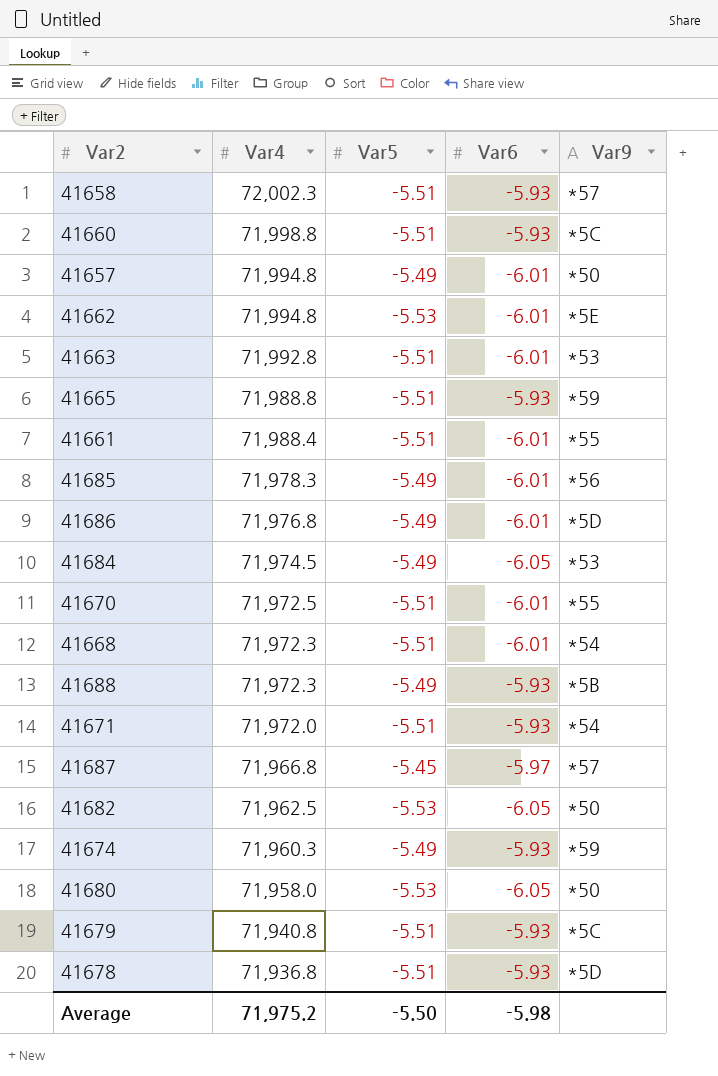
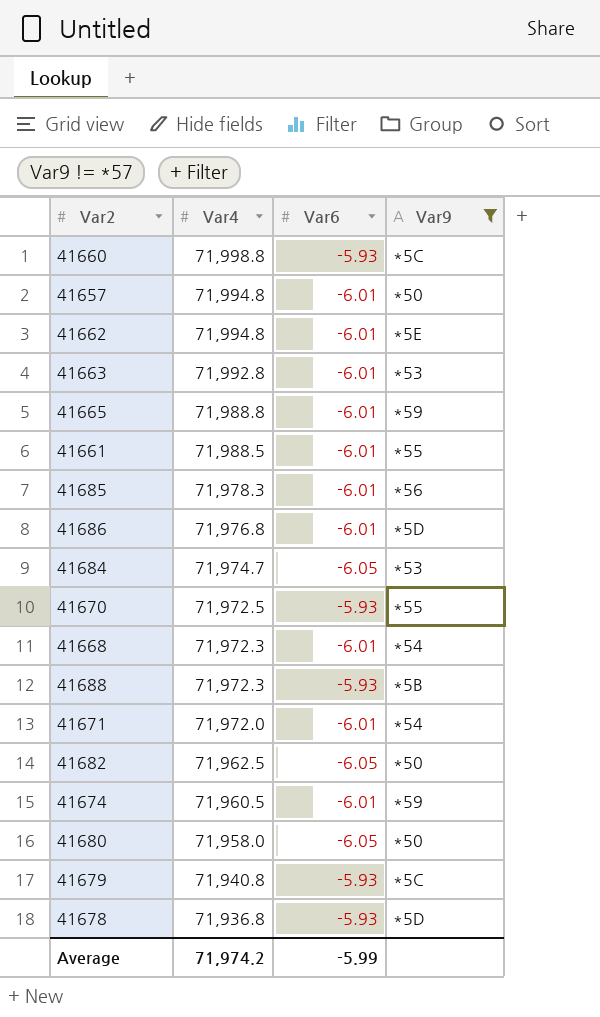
filter: none -> Var9 != *57
column Var5 | position: 3 -> none
41665 | Var6: -5.93 -> -6.01
41661 | Var4: 71,988.4 -> 71,988.5
41684 | Var4: 71,974.5 -> 71,974.7
41670 | Var6: -6.01 -> -5.93
41671 | Var6: -5.93 -> -6.01
41674 | Var4: 71,960.3 -> 71,960.5
41674 | Var6: -5.93 -> -6.01
Average | Var4: 71,975.2 -> 71,974.2
Average | Var6: -5.98 -> -5.99

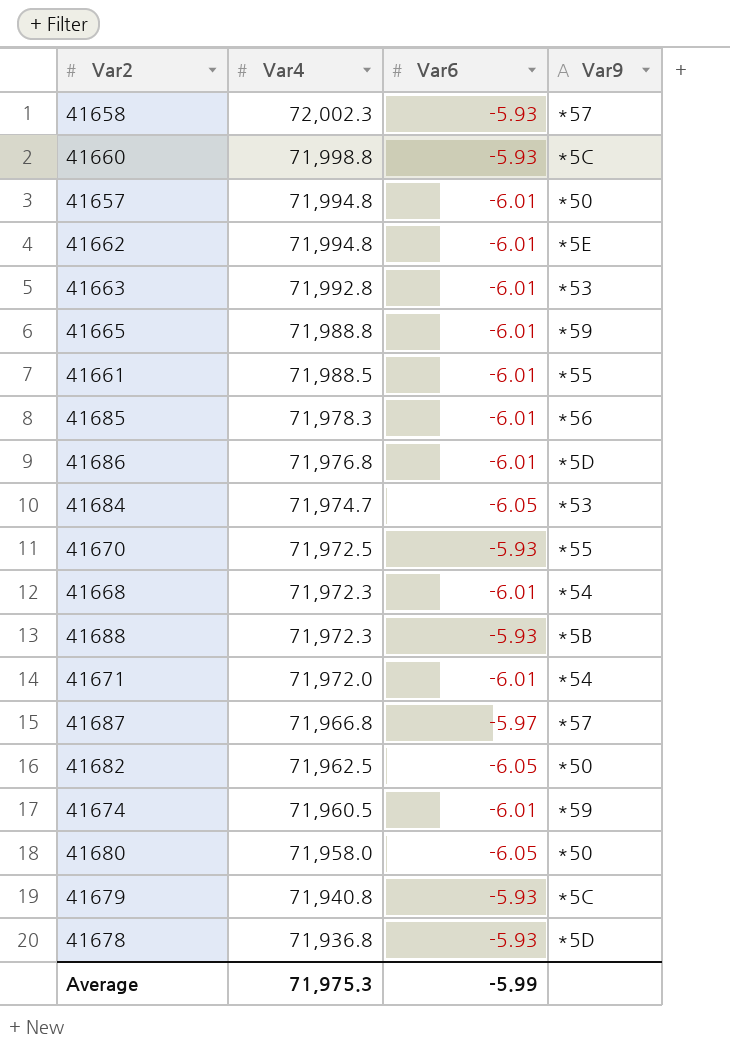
filter: Var9 != *57 -> none
Average | Var4: 71,974.2 -> 71,975.3

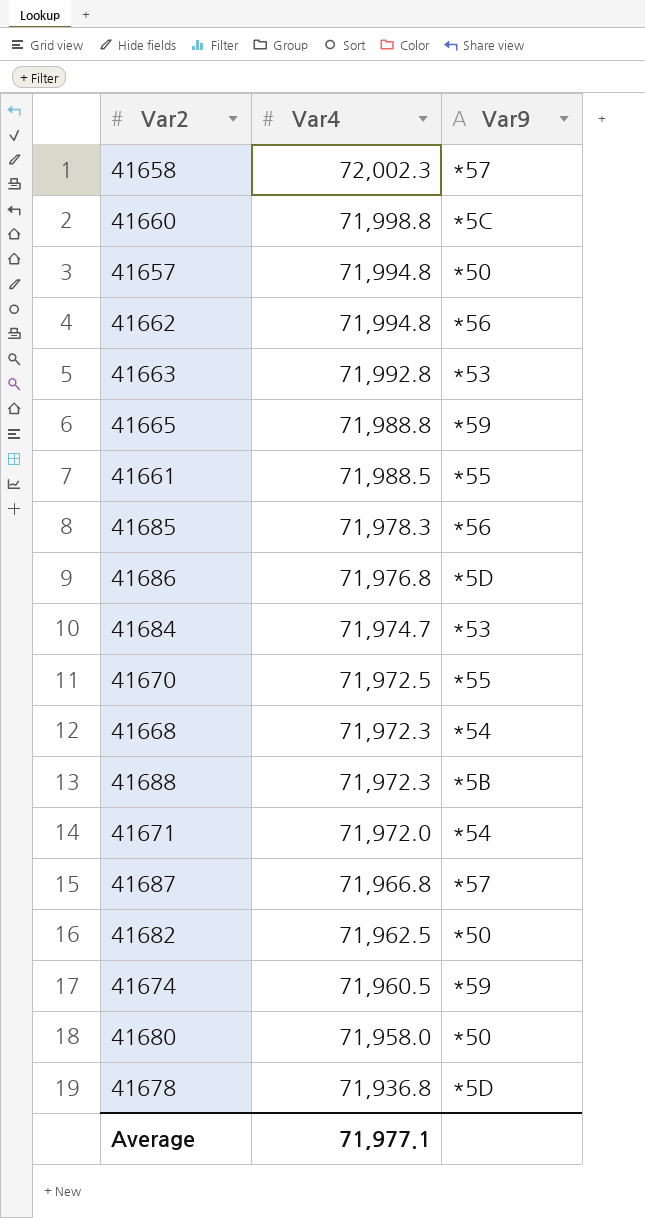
column Var6 | position: 3 -> none
row 41679: 71,940.8 | -5.93 | *5C -> none
41662 | Var9: *5E -> *56
Average | Var4: 71,975.3 -> 71,977.1

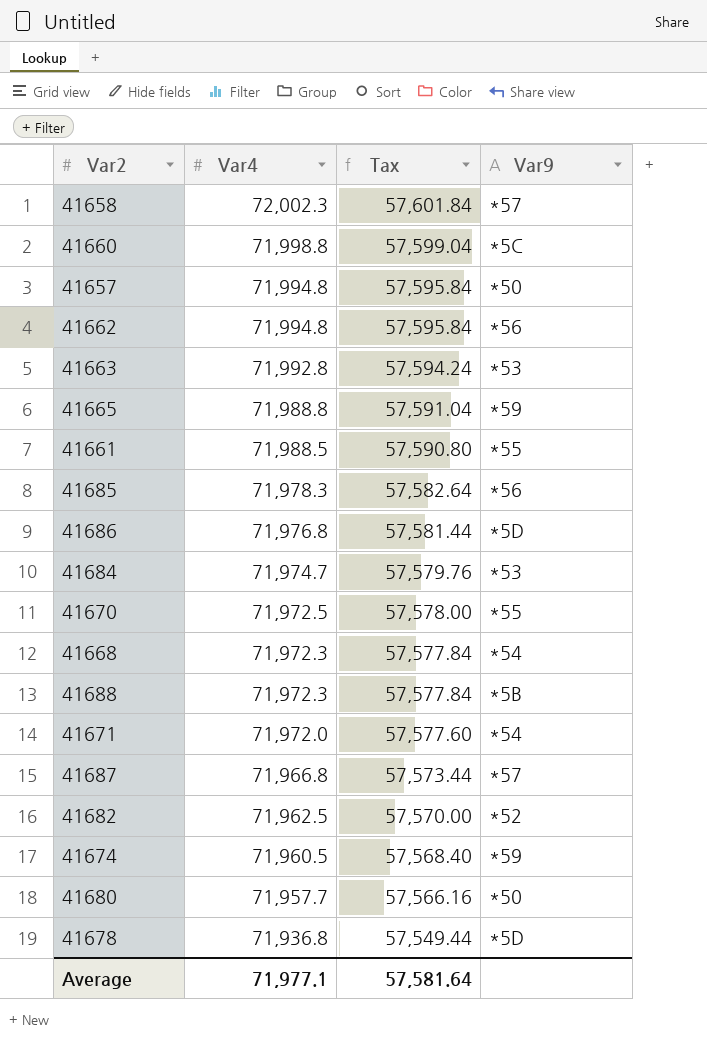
column Tax | formula: none -> [Var4] * 0.8
41682 | Var9: *50 -> *52
41680 | Var4: 71,958.0 -> 71,957.7

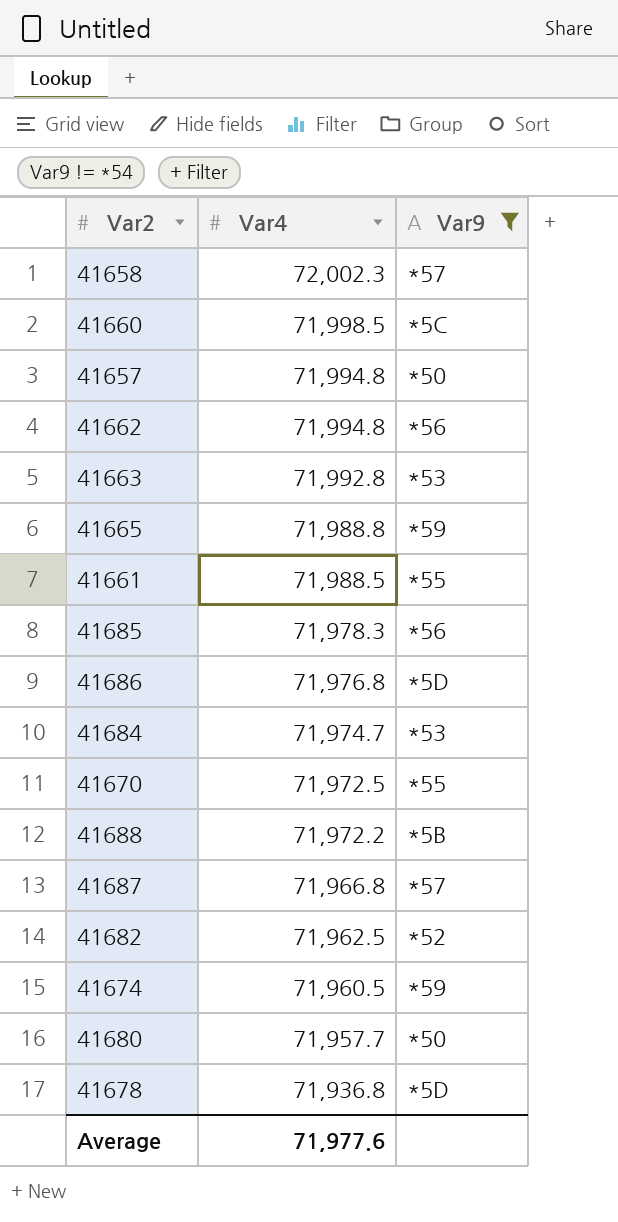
filter: none -> Var9 != *54
column Tax | formula: [Var4] * 0.8 -> none
41660 | Var4: 71,998.8 -> 71,998.5
41688 | Var4: 71,972.3 -> 71,972.2
Average | Var4: 71,977.1 -> 71,977.6

